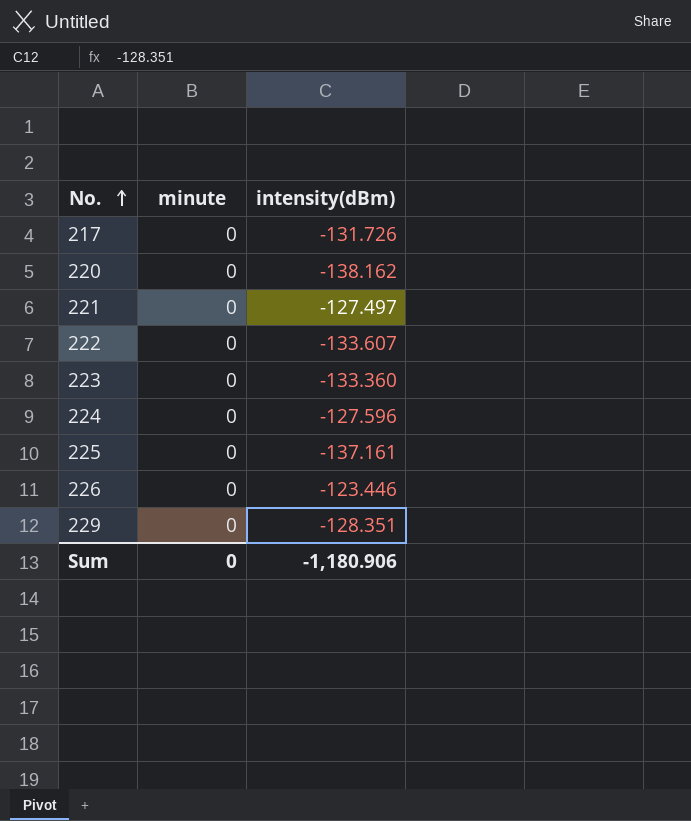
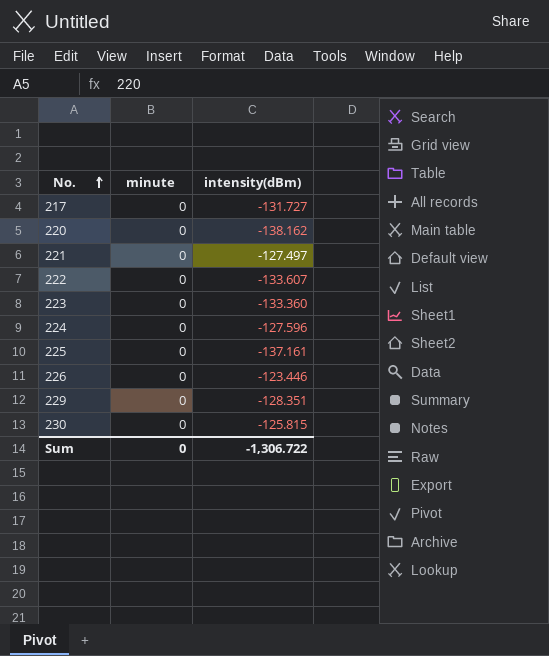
217 | intensity(dBm): -131.726 -> -131.727
row 230: none -> 0 | -125.815
Sum | intensity(dBm): -1,180.906 -> -1,306.722

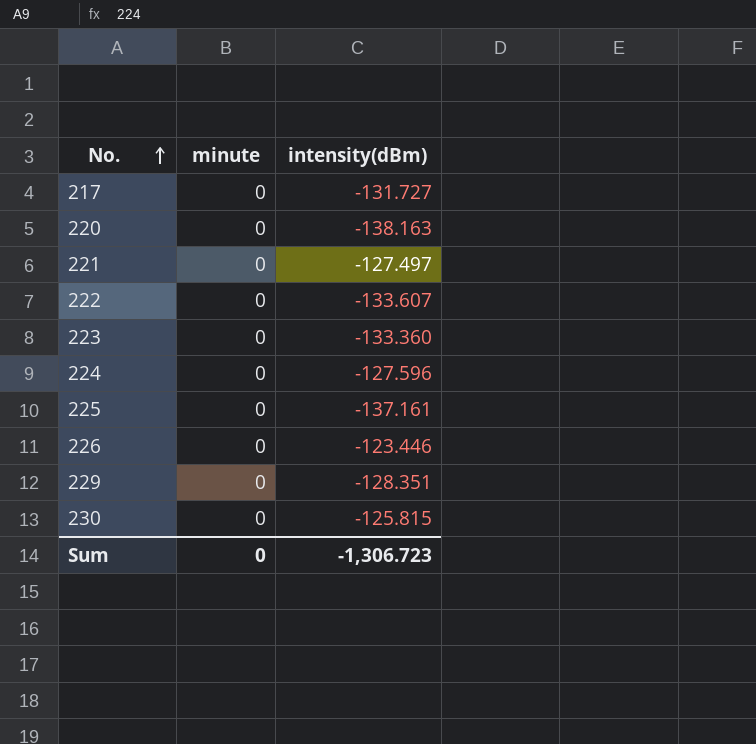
220 | intensity(dBm): -138.162 -> -138.163
Sum | intensity(dBm): -1,306.722 -> -1,306.723

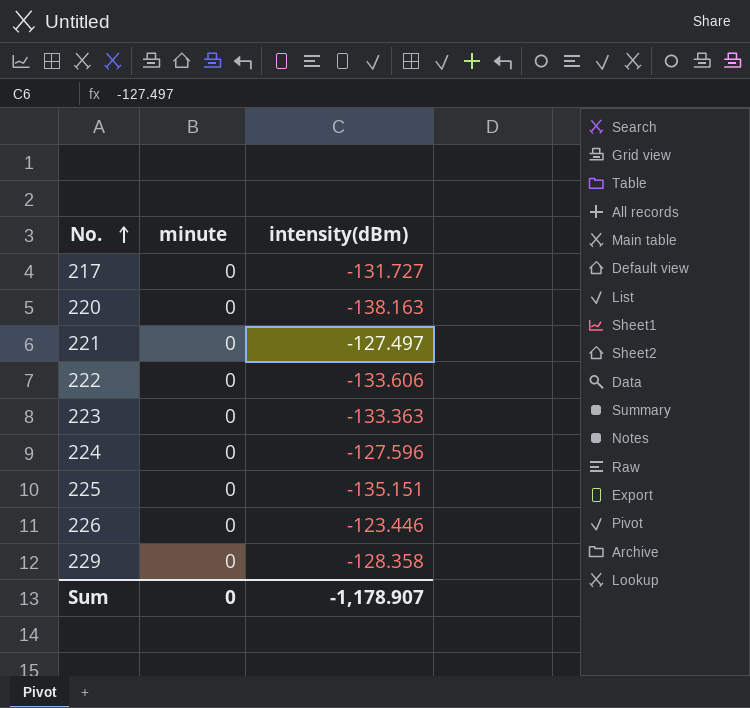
row 230: 0 | -125.815 -> none
222 | intensity(dBm): -133.607 -> -133.606
223 | intensity(dBm): -133.360 -> -133.363
225 | intensity(dBm): -137.161 -> -135.151
229 | intensity(dBm): -128.351 -> -128.358
Sum | intensity(dBm): -1,306.723 -> -1,178.907

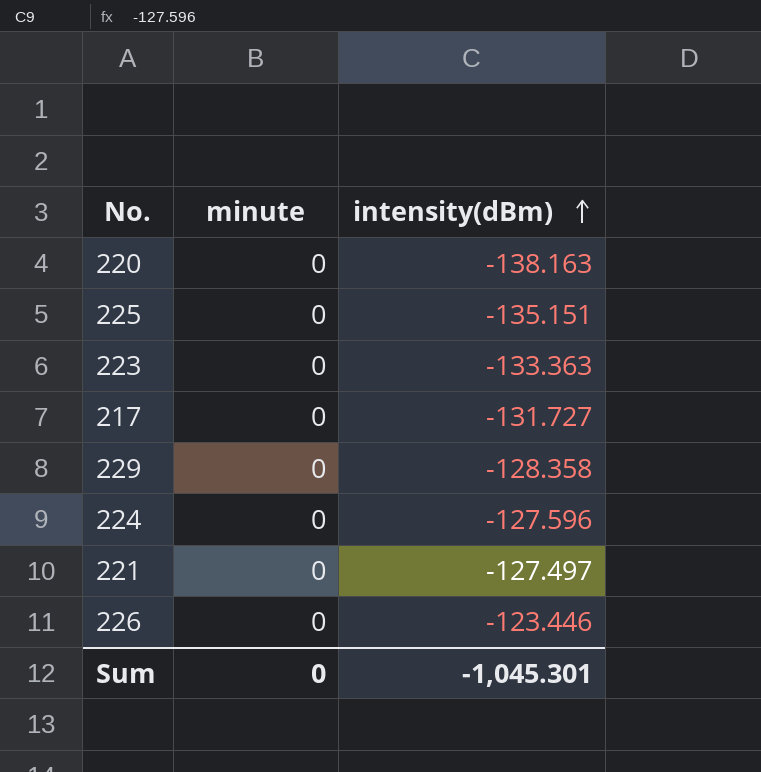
row order: No. ascending -> intensity(dBm) ascending
row 222: 0 | -133.606 -> none
Sum | intensity(dBm): -1,178.907 -> -1,045.301

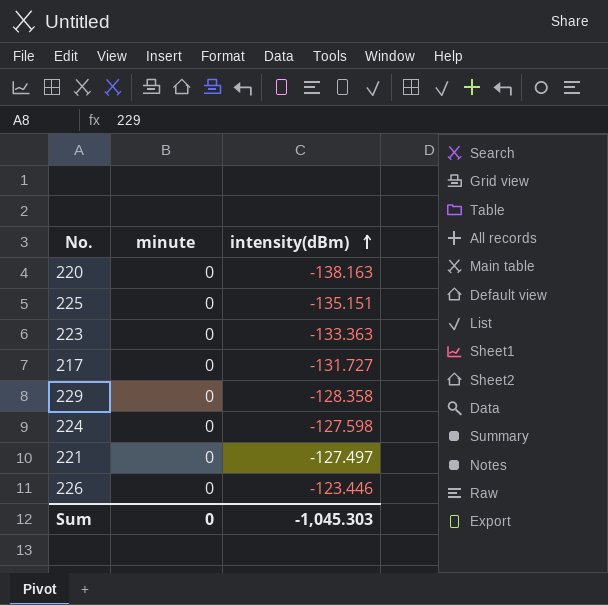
224 | intensity(dBm): -127.596 -> -127.598
Sum | intensity(dBm): -1,045.301 -> -1,045.303

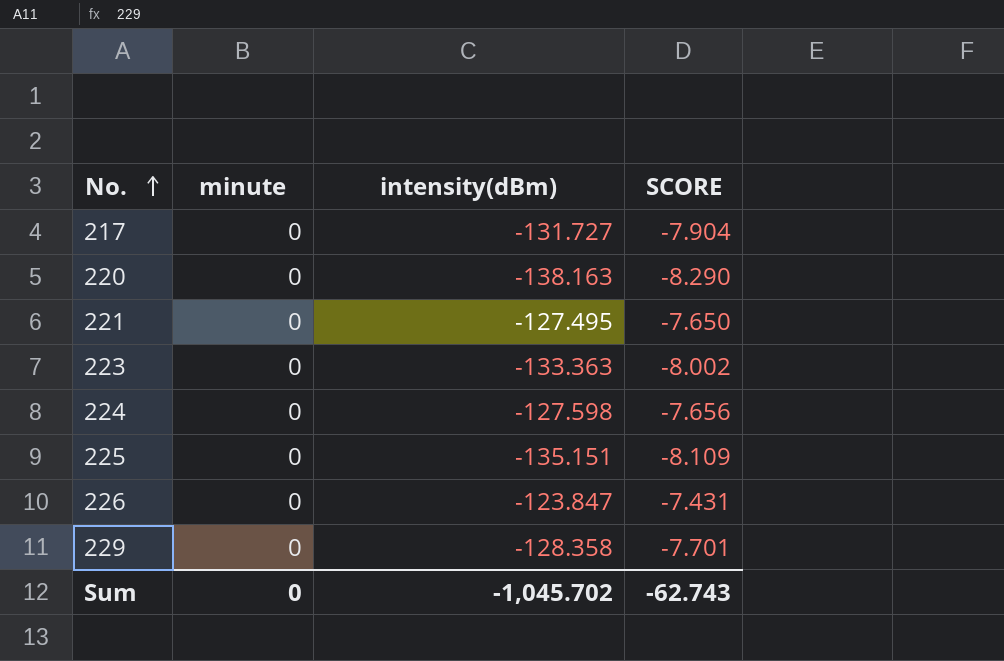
row order: intensity(dBm) ascending -> No. ascending
column SCORE | formula: none -> [intensity(dBm)] * 0.06
221 | intensity(dBm): -127.497 -> -127.495
226 | intensity(dBm): -123.446 -> -123.847
Sum | intensity(dBm): -1,045.303 -> -1,045.702

